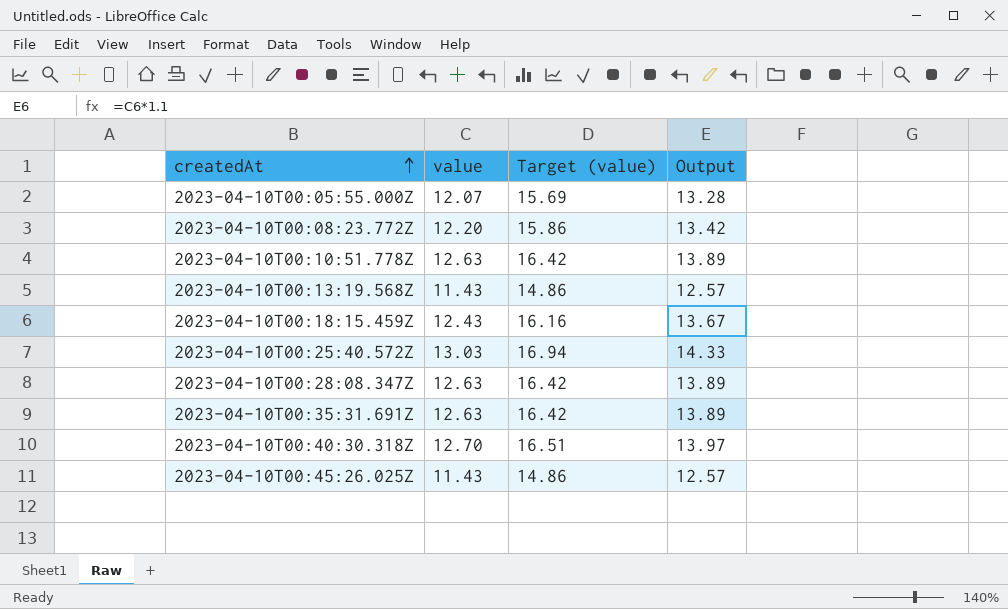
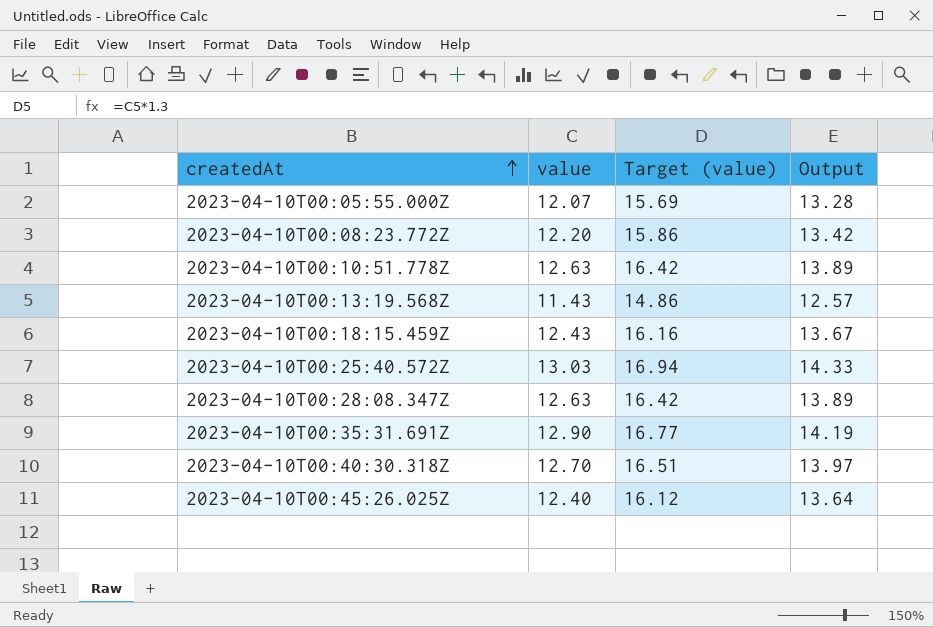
2023-04-10T00:35:31.691Z | value: 12.63 -> 12.90
2023-04-10T00:35:31.691Z | Target (value): 16.42 -> 16.77
2023-04-10T00:35:31.691Z | Output: 13.89 -> 14.19
2023-04-10T00:45:26.025Z | value: 11.43 -> 12.40
2023-04-10T00:45:26.025Z | Target (value): 14.86 -> 16.12
2023-04-10T00:45:26.025Z | Output: 12.57 -> 13.64

